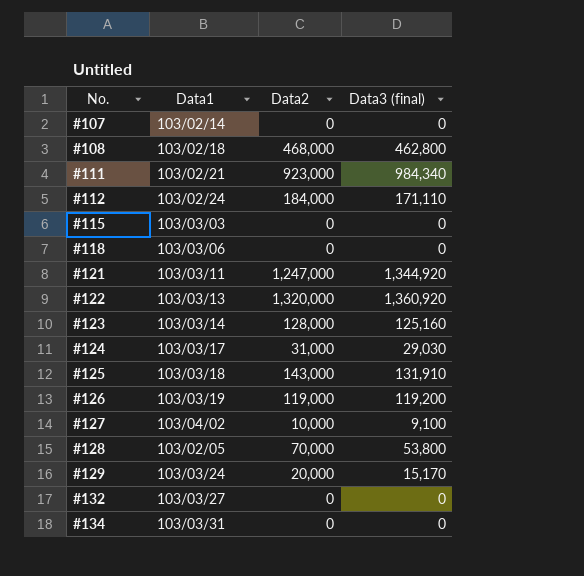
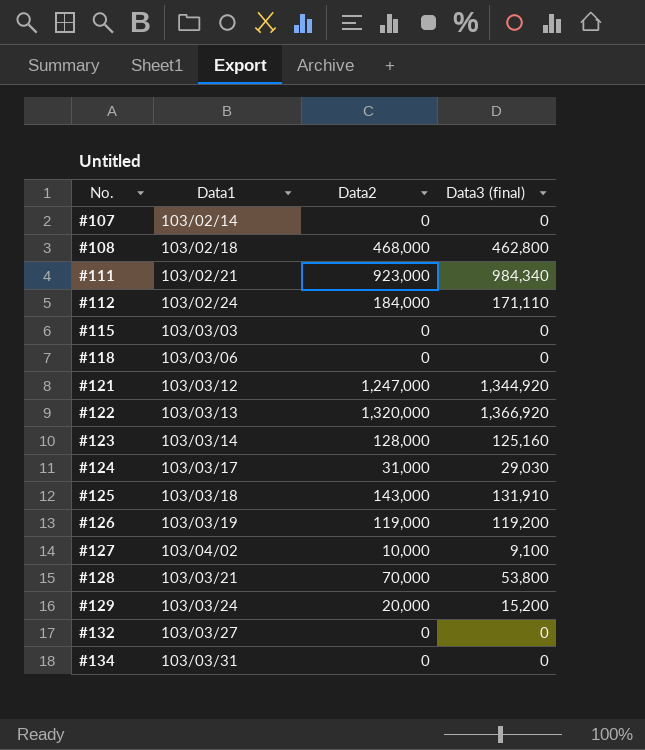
#121 | Data1: 103/03/11 -> 103/03/12
#122 | Data3 (final): 1,360,920 -> 1,366,920
#128 | Data1: 103/02/05 -> 103/03/21
#129 | Data3 (final): 15,170 -> 15,200

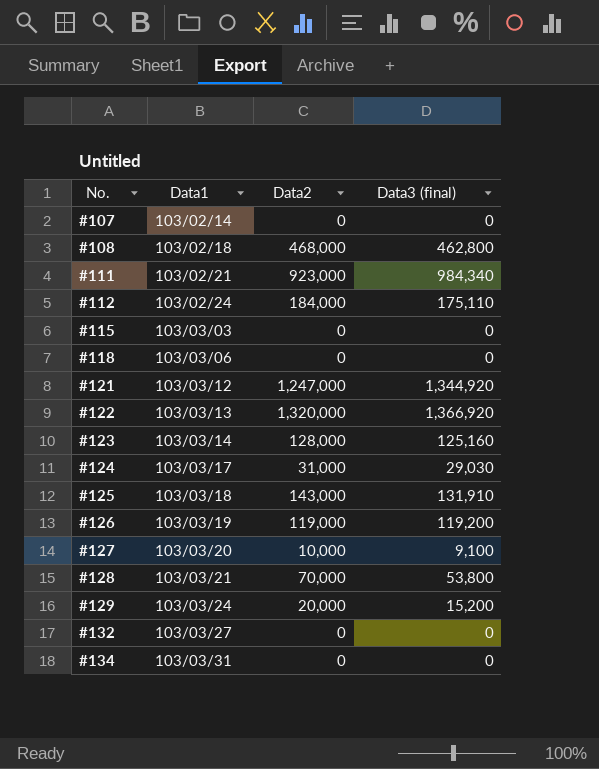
#112 | Data3 (final): 171,110 -> 175,110
#127 | Data1: 103/04/02 -> 103/03/20

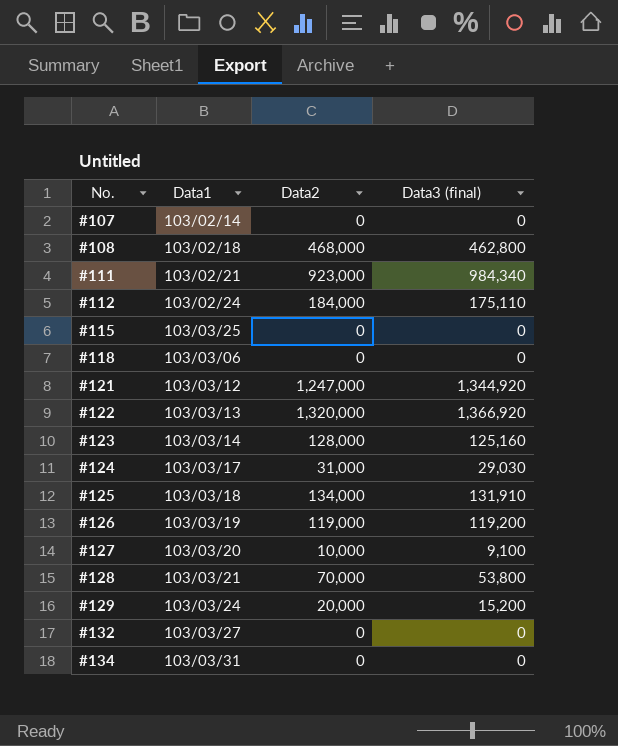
#115 | Data1: 103/03/03 -> 103/03/25
#125 | Data2: 143,000 -> 134,000

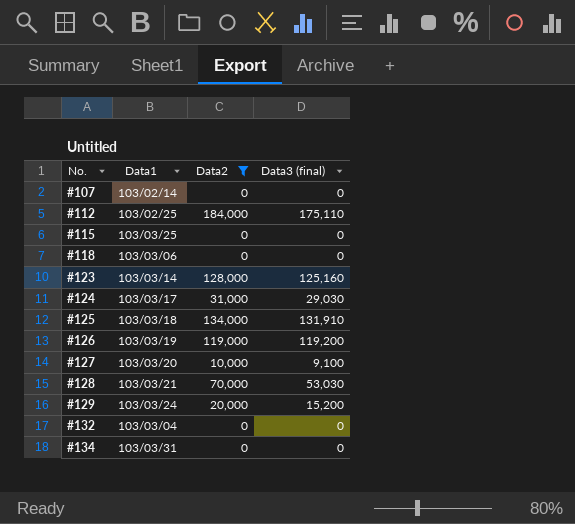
filter: none -> Data2 <= 184,000
#112 | Data1: 103/02/24 -> 103/02/25
#128 | Data3 (final): 53,800 -> 53,030
#132 | Data1: 103/03/27 -> 103/03/04

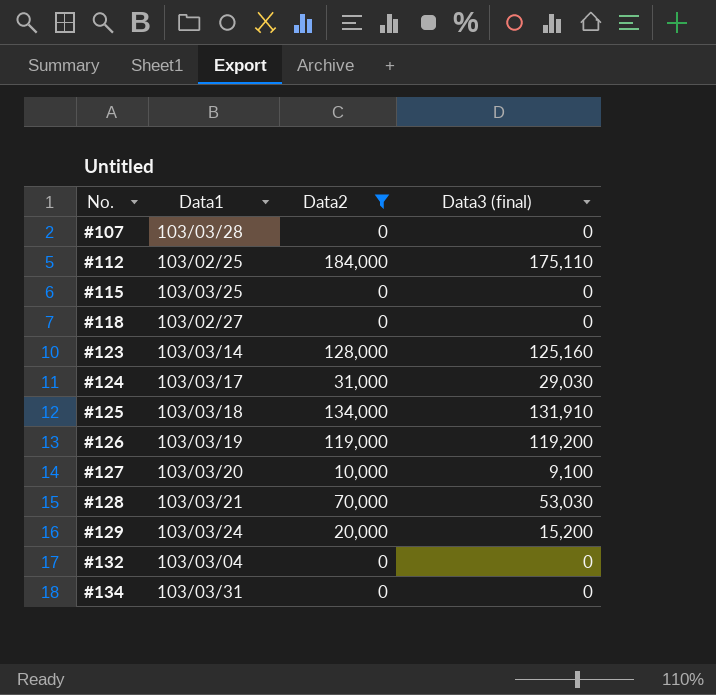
#107 | Data1: 103/02/14 -> 103/03/28
#118 | Data1: 103/03/06 -> 103/02/27

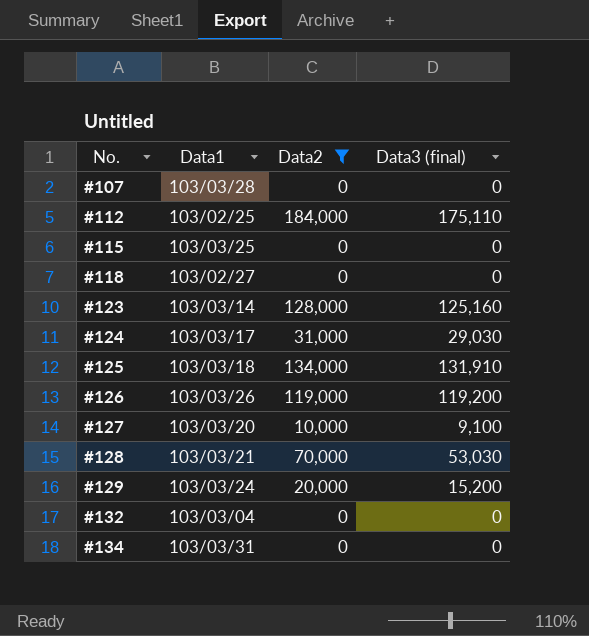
#126 | Data1: 103/03/19 -> 103/03/26

